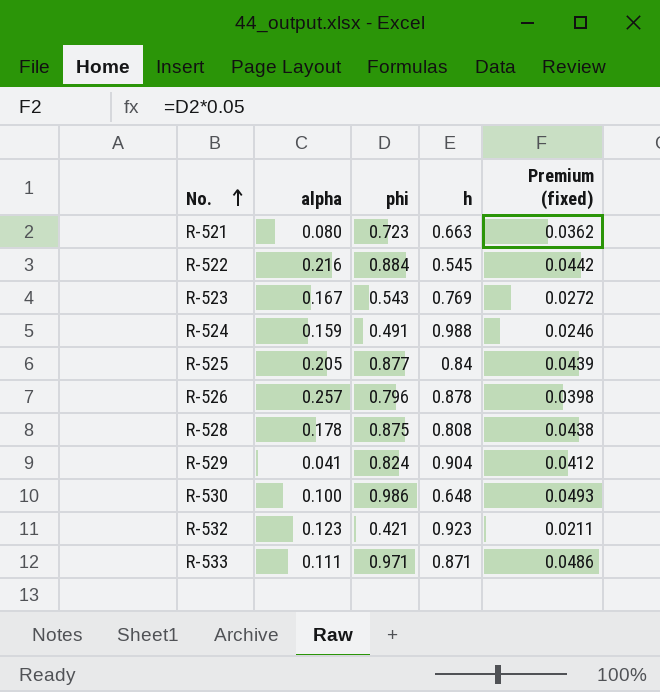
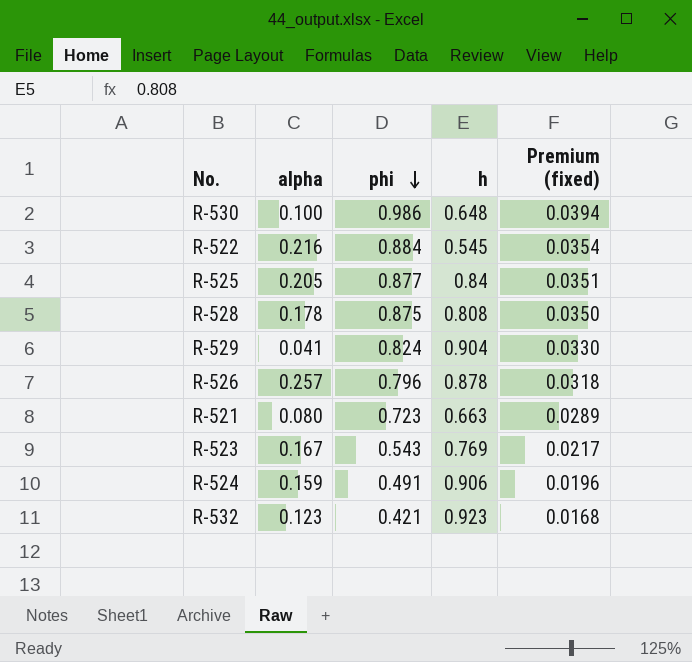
row order: No. ascending -> phi descending
column Premium (fixed) | formula: [phi] * 0.05 -> [phi] * 0.04
row R-533: 0.111 | 0.971 | 0.871 | 0.0486 -> none
R-524 | h: 0.988 -> 0.906

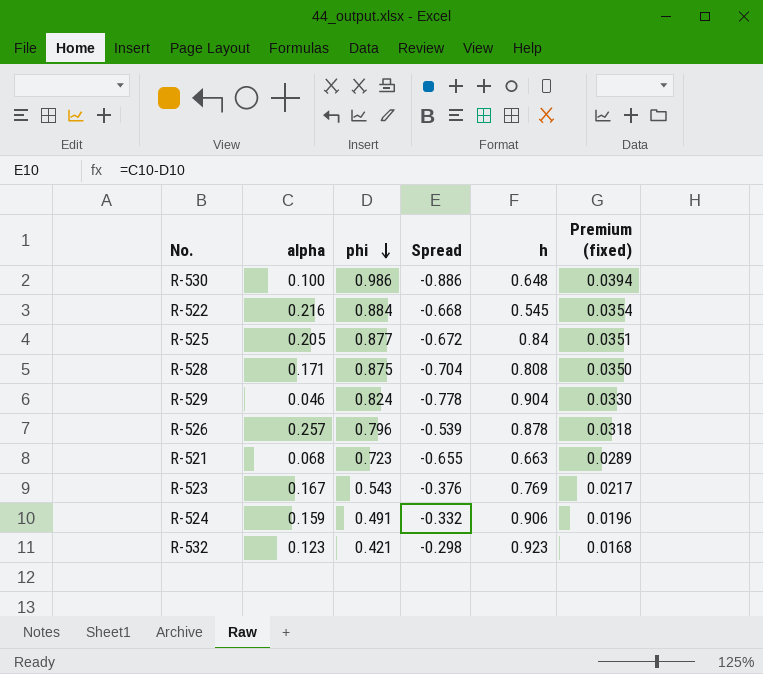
column Spread | formula: none -> [alpha] - [phi]
R-528 | alpha: 0.178 -> 0.171
R-529 | alpha: 0.041 -> 0.046
R-521 | alpha: 0.080 -> 0.068

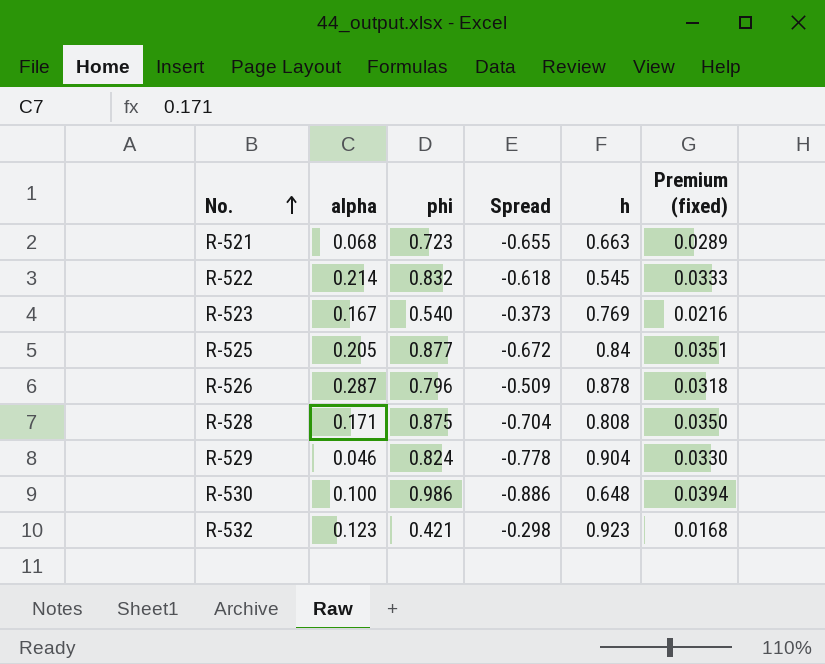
row order: phi descending -> No. ascending
row R-524: 0.159 | 0.491 | -0.332 | 0.906 | 0.0196 -> none
R-522 | alpha: 0.216 -> 0.214
R-522 | phi: 0.884 -> 0.832
R-522 | Spread: -0.668 -> -0.618
R-522 | Premium (fixed): 0.0354 -> 0.0333
R-523 | phi: 0.543 -> 0.540
R-523 | Spread: -0.376 -> -0.373
R-523 | Premium (fixed): 0.0217 -> 0.0216
R-526 | alpha: 0.257 -> 0.287
R-526 | Spread: -0.539 -> -0.509

